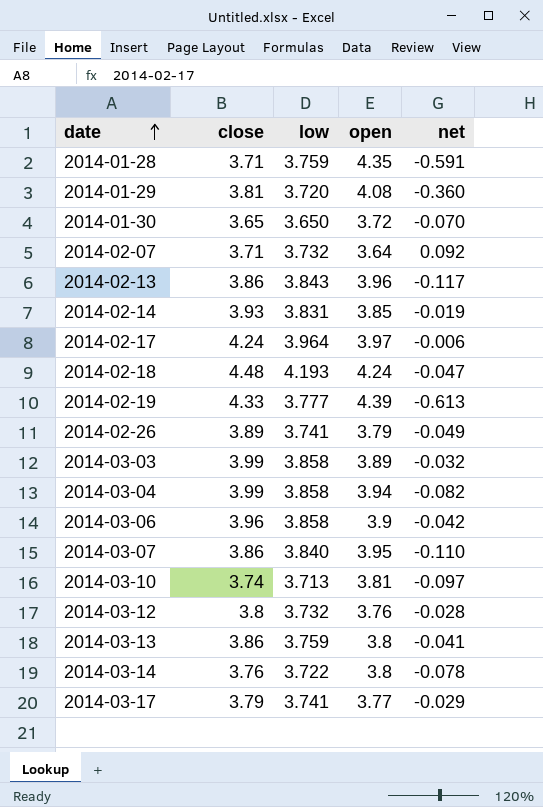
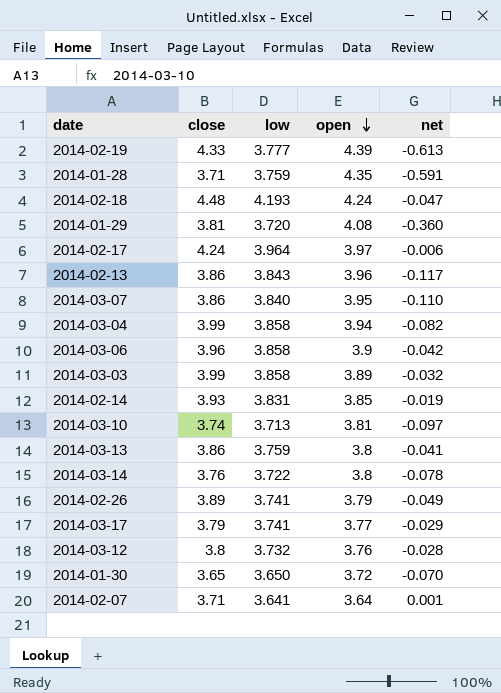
row order: date ascending -> open descending
2014-02-07 | low: 3.732 -> 3.641
2014-02-07 | net: 0.092 -> 0.001

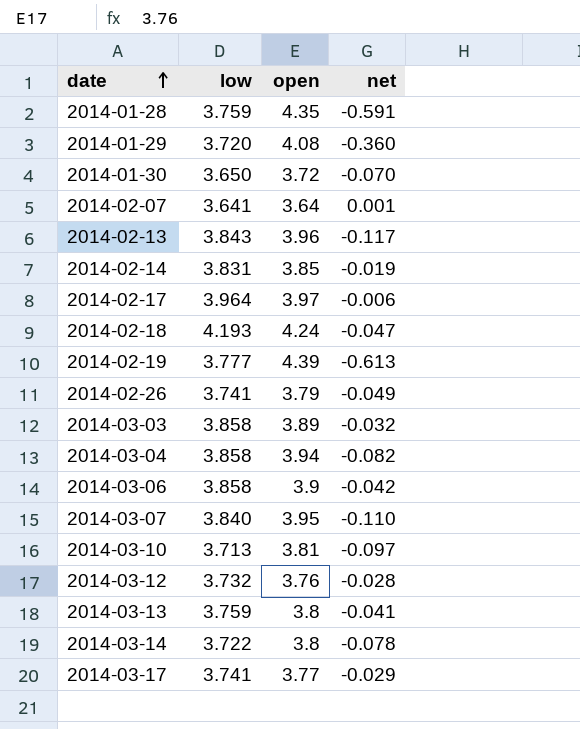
row order: open descending -> date ascending
column close | position: 2 -> none

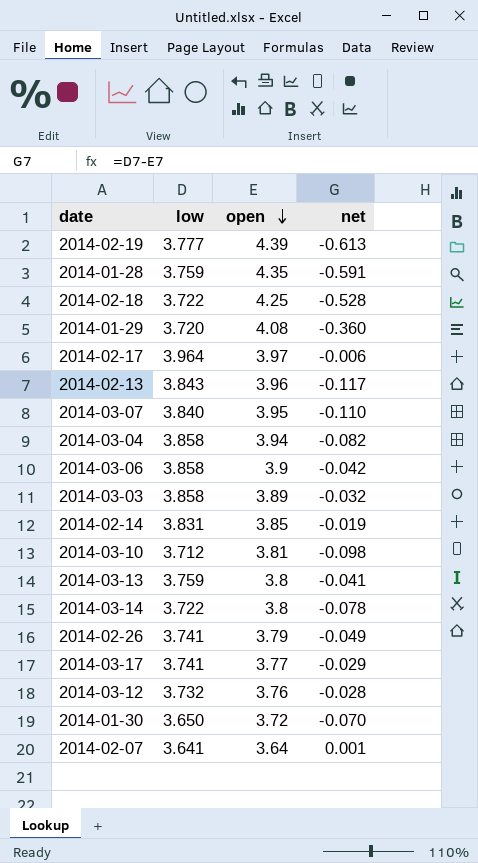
row order: date ascending -> open descending
2014-02-18 | low: 4.193 -> 3.722
2014-02-18 | open: 4.24 -> 4.25
2014-02-18 | net: -0.047 -> -0.528
2014-03-10 | low: 3.713 -> 3.712
2014-03-10 | net: -0.097 -> -0.098

